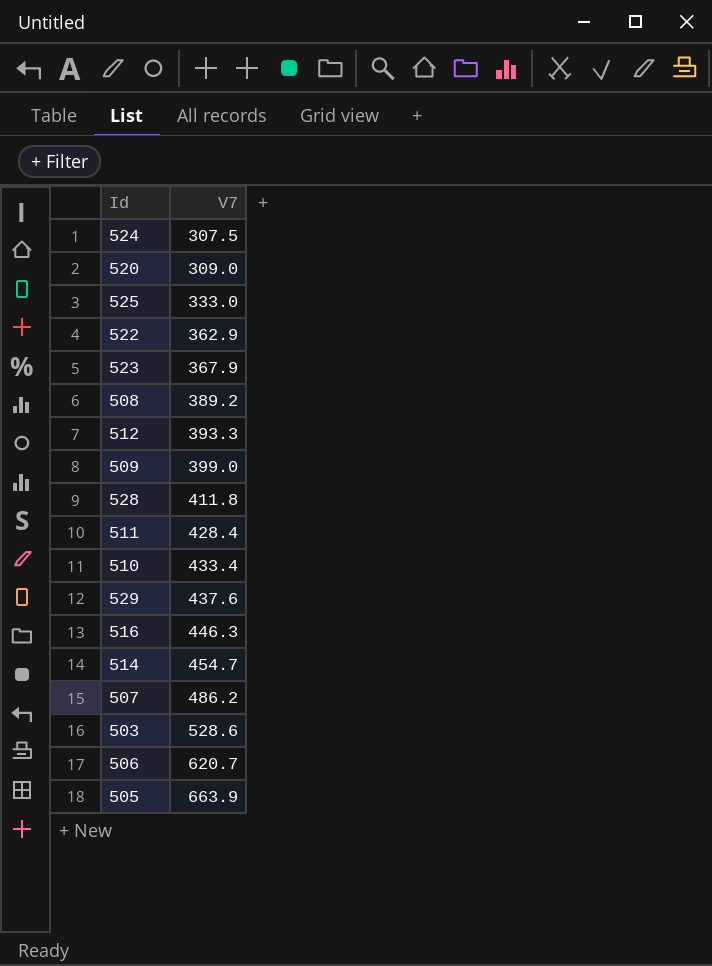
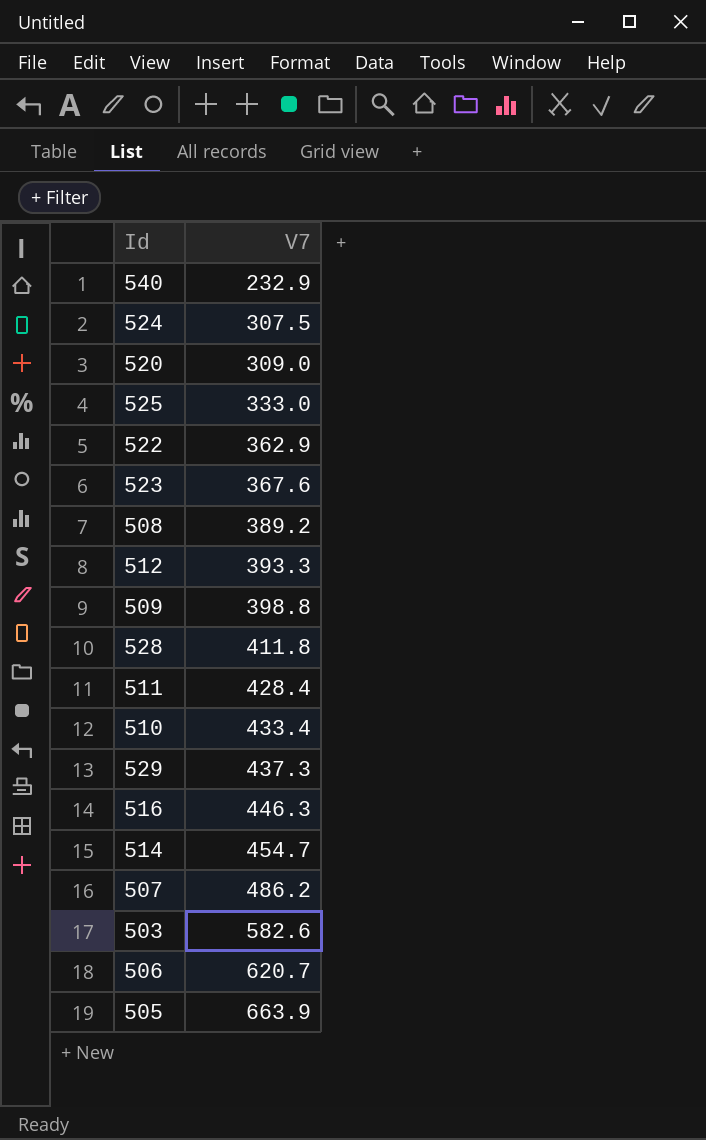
row 540: none -> 232.9
523 | V7: 367.9 -> 367.6
509 | V7: 399.0 -> 398.8
529 | V7: 437.6 -> 437.3
503 | V7: 528.6 -> 582.6

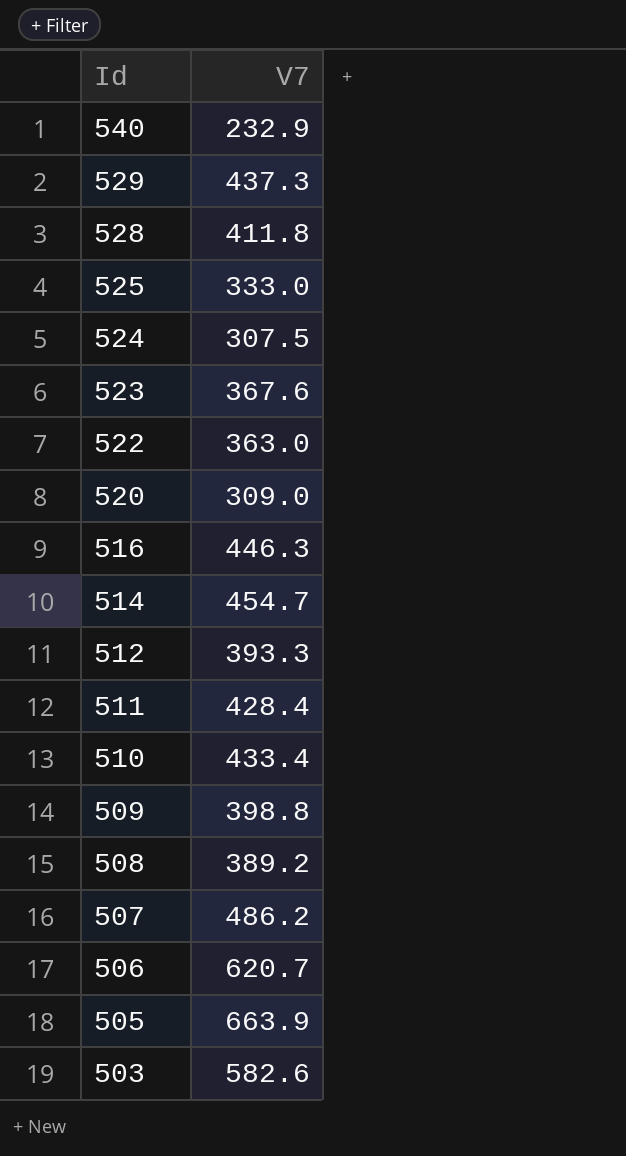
row order: V7 ascending -> Id descending
522 | V7: 362.9 -> 363.0

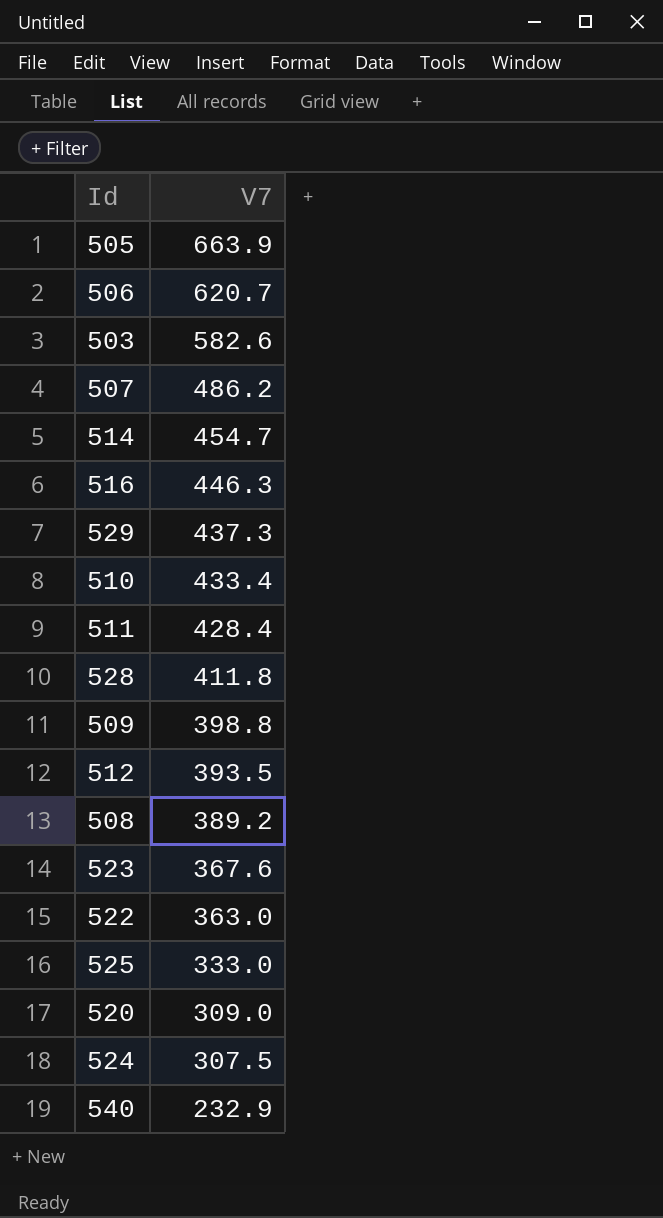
row order: Id descending -> V7 descending
512 | V7: 393.3 -> 393.5

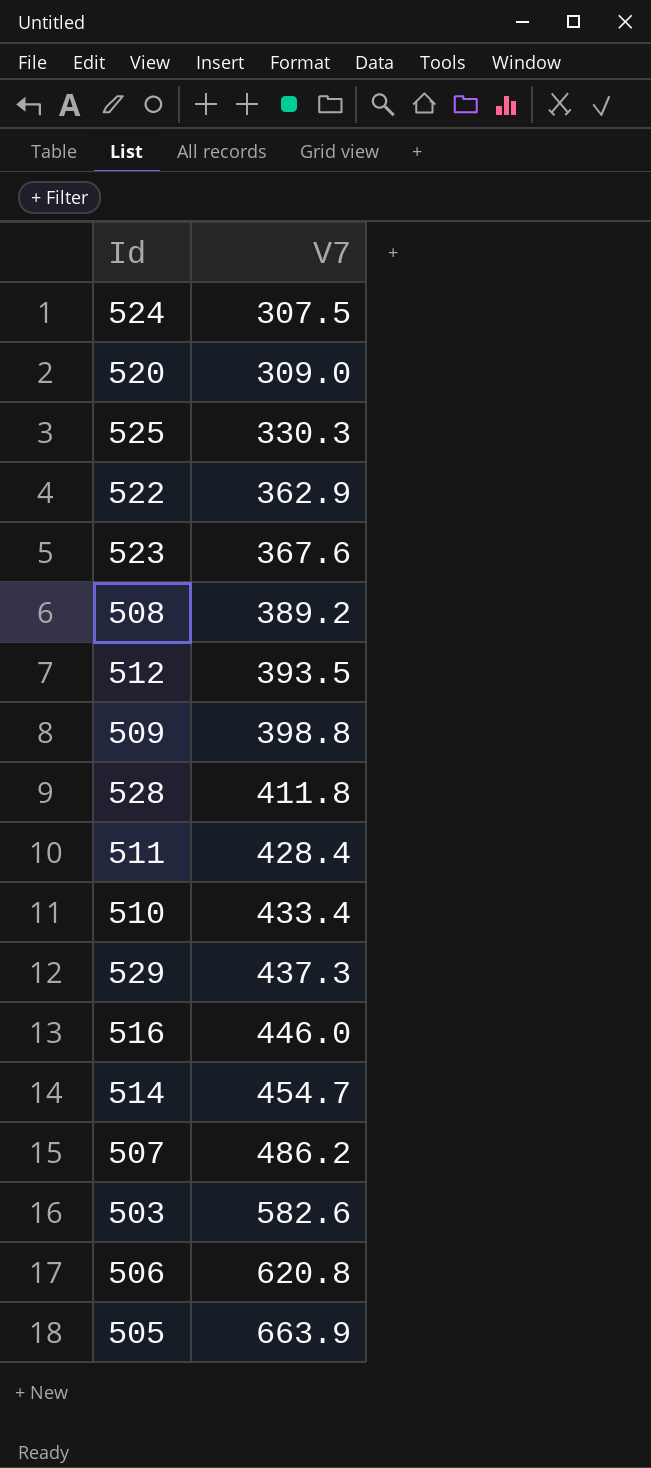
row order: V7 descending -> V7 ascending
row 540: 232.9 -> none
525 | V7: 333.0 -> 330.3
522 | V7: 363.0 -> 362.9
516 | V7: 446.3 -> 446.0
506 | V7: 620.7 -> 620.8

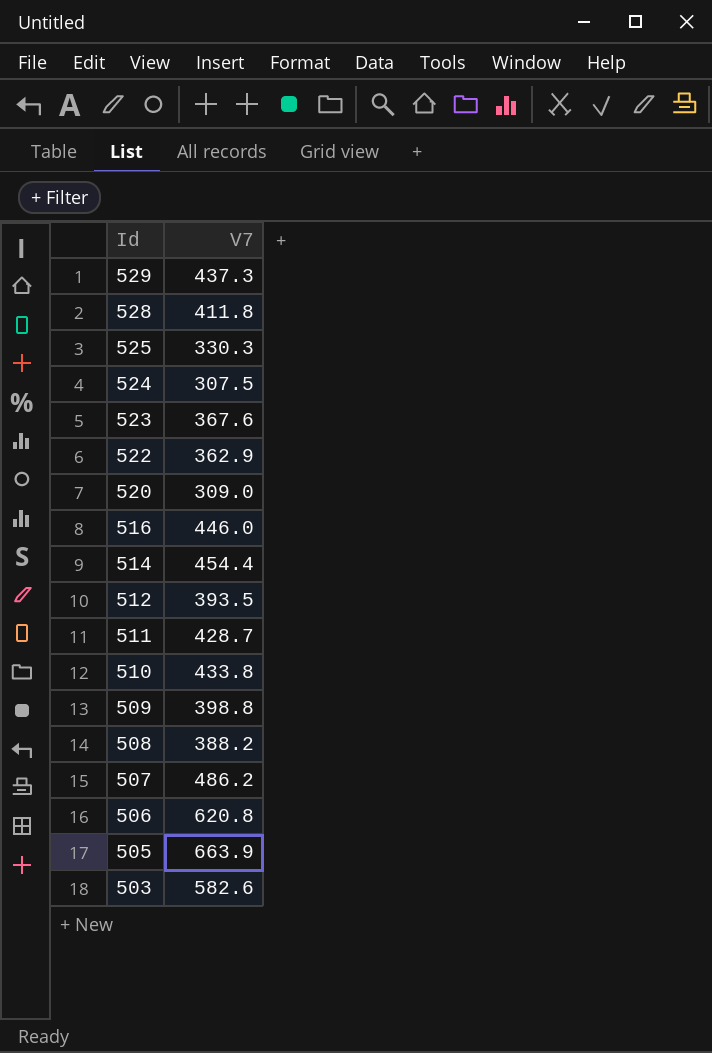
row order: V7 ascending -> Id descending
514 | V7: 454.7 -> 454.4
511 | V7: 428.4 -> 428.7
510 | V7: 433.4 -> 433.8
508 | V7: 389.2 -> 388.2

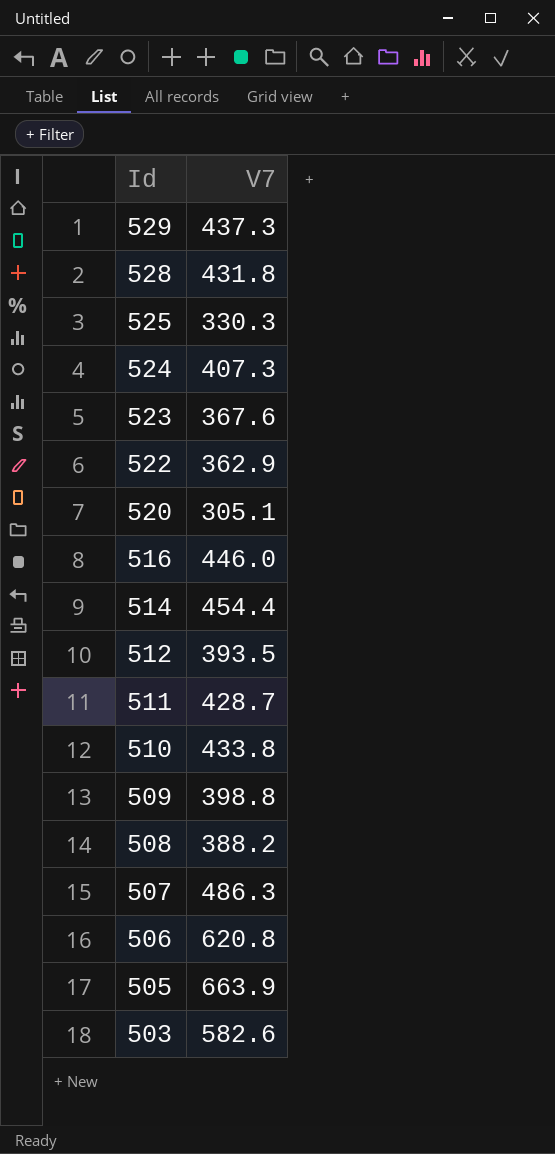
528 | V7: 411.8 -> 431.8
524 | V7: 307.5 -> 407.3
520 | V7: 309.0 -> 305.1
507 | V7: 486.2 -> 486.3

